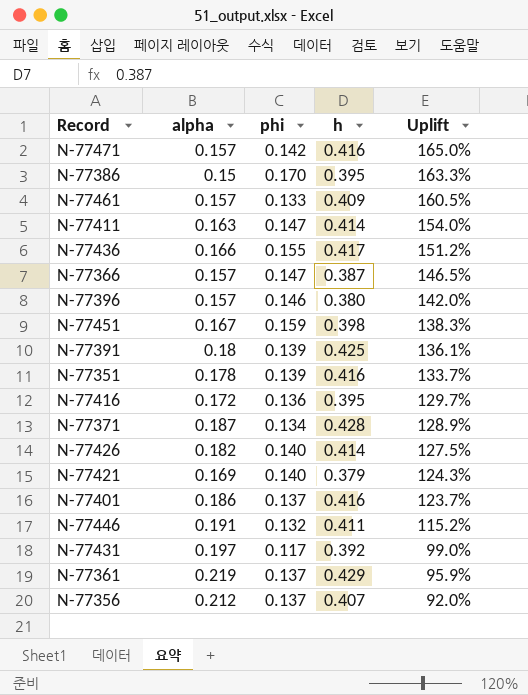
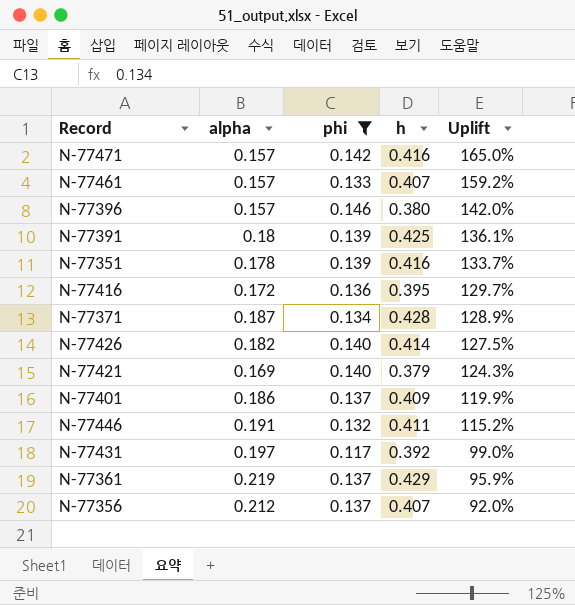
filter: none -> phi <= 0.146
N-77461 | h: 0.409 -> 0.407
N-77461 | Uplift: 160.5% -> 159.2%
N-77401 | h: 0.416 -> 0.409
N-77401 | Uplift: 123.7% -> 119.9%

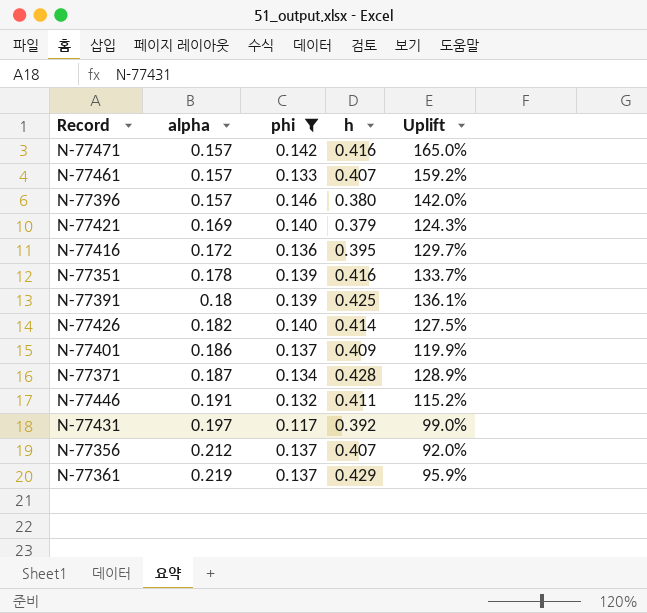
row order: Uplift descending -> alpha ascending

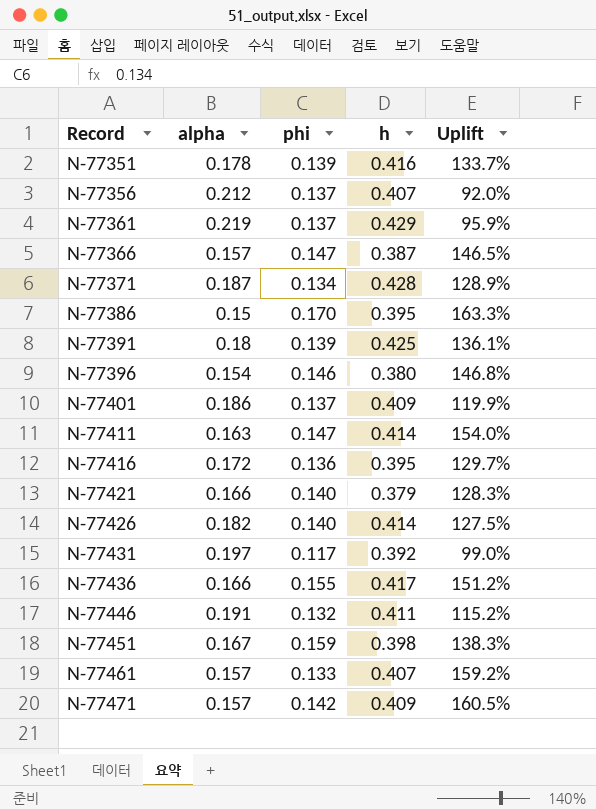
filter: phi <= 0.146 -> none
row order: alpha ascending -> Record ascending
N-77396 | alpha: 0.157 -> 0.154
N-77396 | Uplift: 142.0% -> 146.8%
N-77421 | alpha: 0.169 -> 0.166
N-77421 | Uplift: 124.3% -> 128.3%
N-77471 | h: 0.416 -> 0.409
N-77471 | Uplift: 165.0% -> 160.5%

